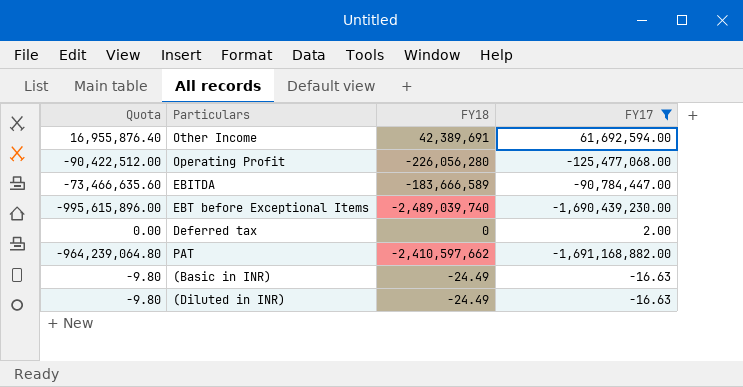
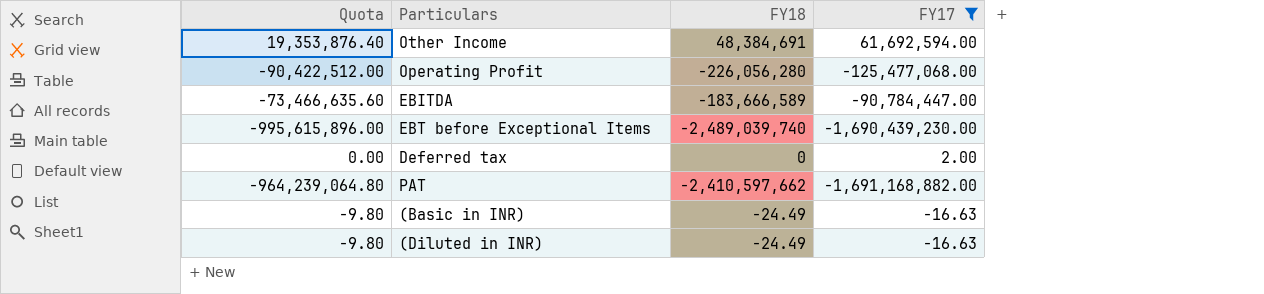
Other Income | Quota: 16,955,876.40 -> 19,353,876.40
Other Income | FY18: 42,389,691 -> 48,384,691

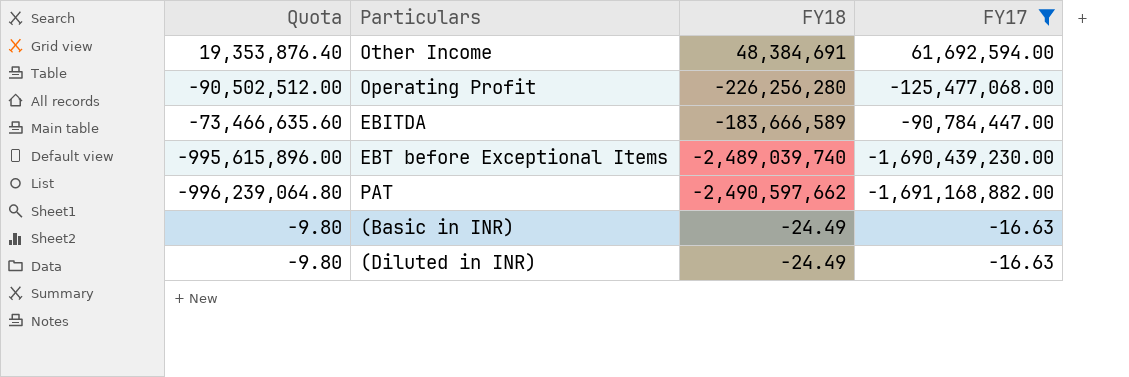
row Deferred tax: 0.00 | 0 | 2.00 -> none
Operating Profit | Quota: -90,422,512.00 -> -90,502,512.00
Operating Profit | FY18: -226,056,280 -> -226,256,280
PAT | Quota: -964,239,064.80 -> -996,239,064.80
PAT | FY18: -2,410,597,662 -> -2,490,597,662

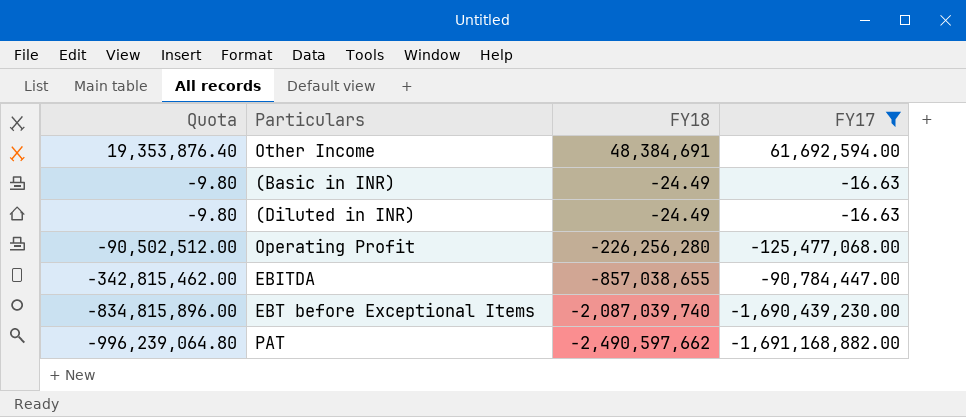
row order: none -> Quota descending
EBITDA | Quota: -73,466,635.60 -> -342,815,462.00
EBITDA | FY18: -183,666,589 -> -857,038,655
EBT before Exceptional Items | Quota: -995,615,896.00 -> -834,815,896.00
EBT before Exceptional Items | FY18: -2,489,039,740 -> -2,087,039,740

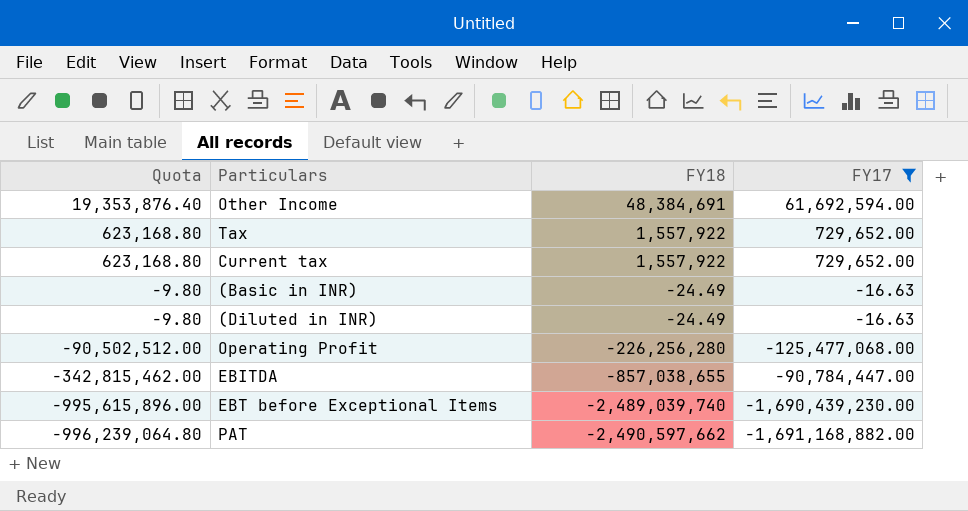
row Tax: none -> 623,168.80 | 1,557,922 | 729,652.00
row Current tax: none -> 623,168.80 | 1,557,922 | 729,652.00
EBT before Exceptional Items | Quota: -834,815,896.00 -> -995,615,896.00
EBT before Exceptional Items | FY18: -2,087,039,740 -> -2,489,039,740

